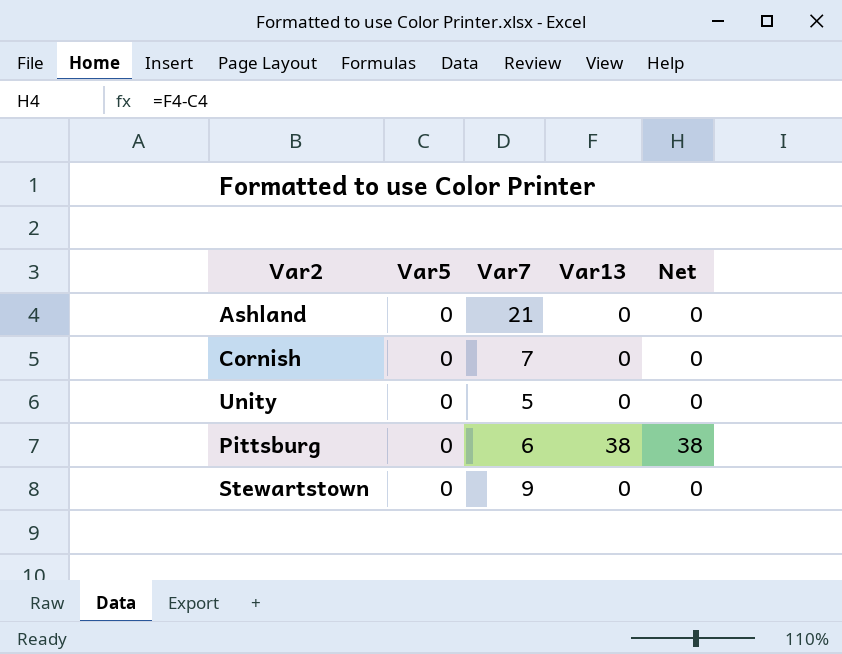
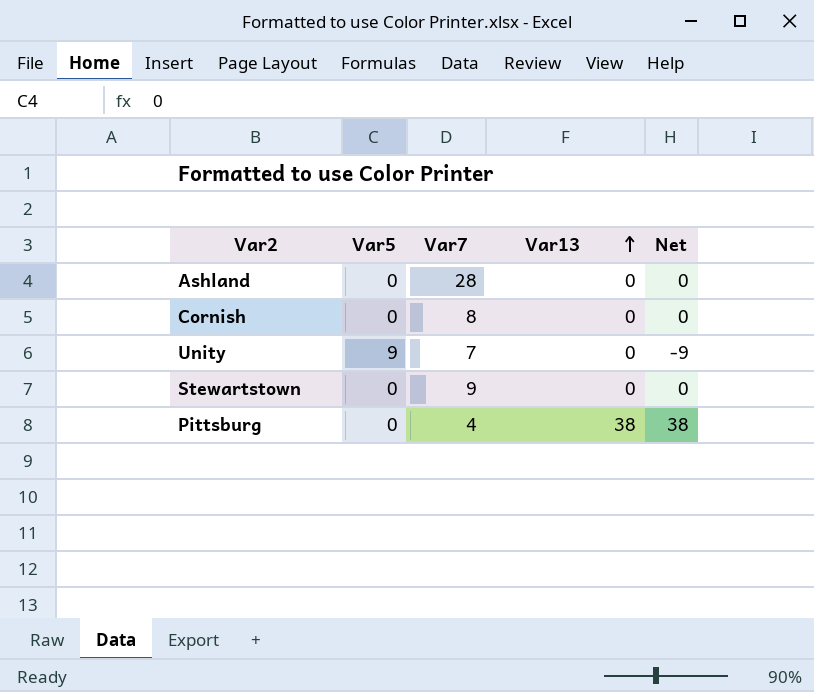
row order: none -> Var13 ascending
Ashland | Var7: 21 -> 28
Cornish | Var7: 7 -> 8
Unity | Var5: 0 -> 9
Unity | Var7: 5 -> 7
Unity | Net: 0 -> -9
Pittsburg | Var7: 6 -> 4

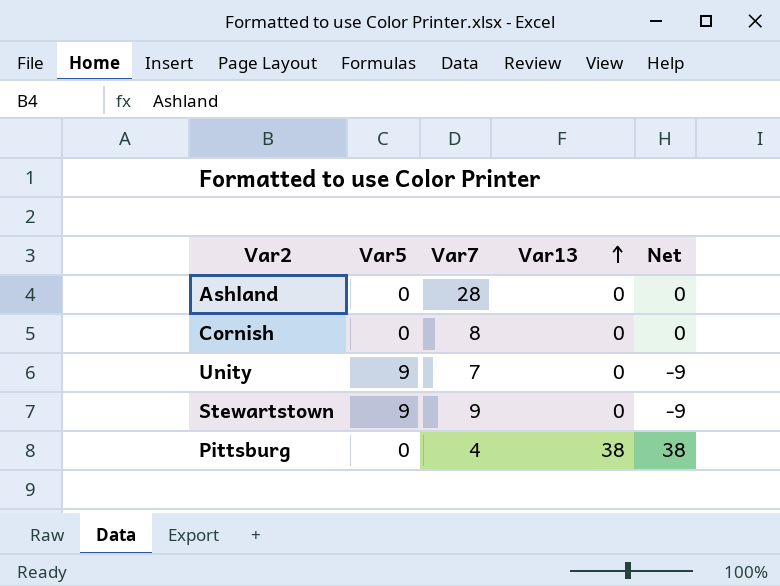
Stewartstown | Var5: 0 -> 9
Stewartstown | Net: 0 -> -9

